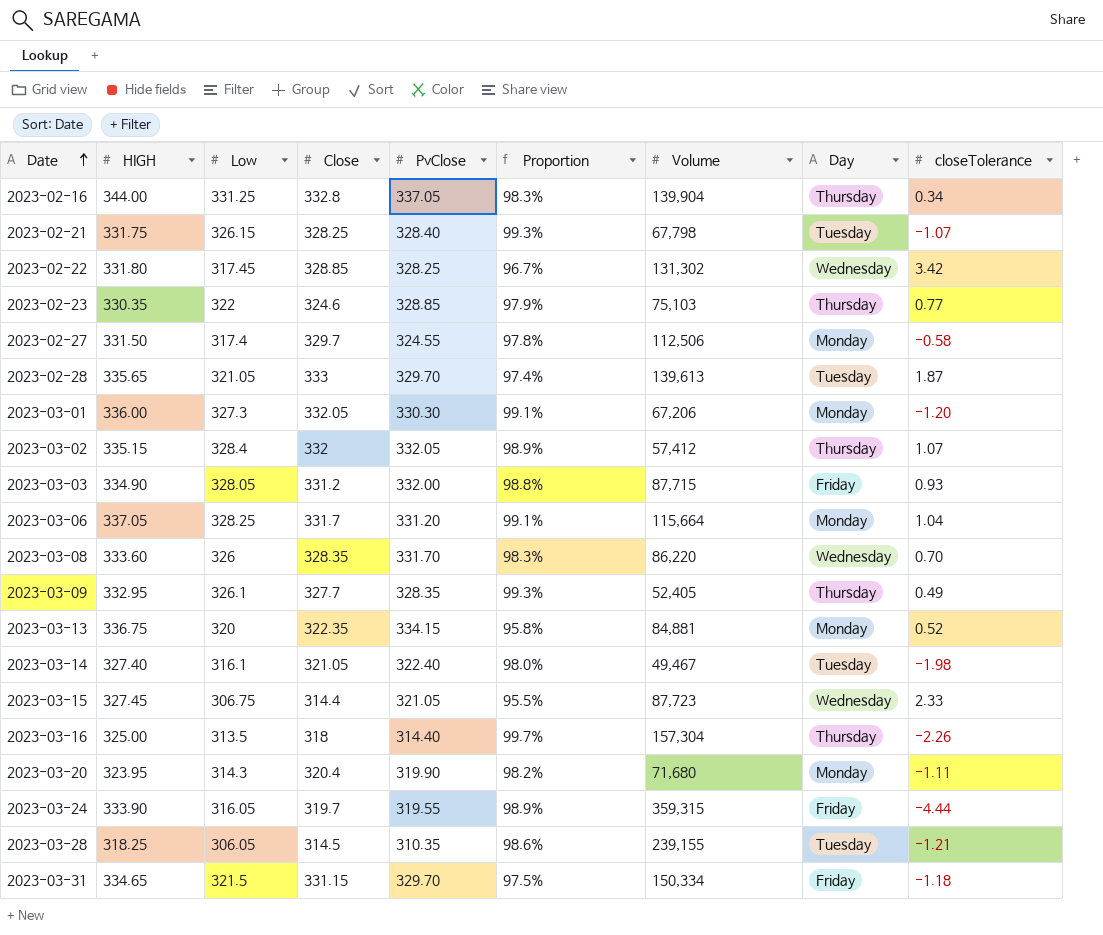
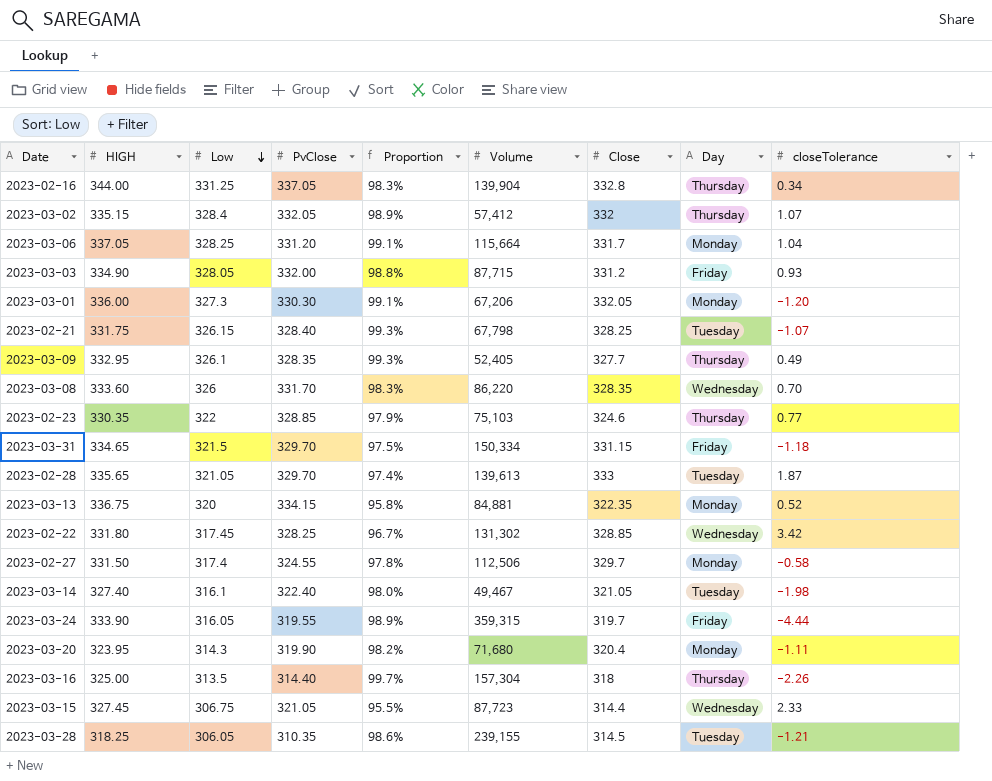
row order: Date ascending -> Low descending
column Close | position: 4 -> 7

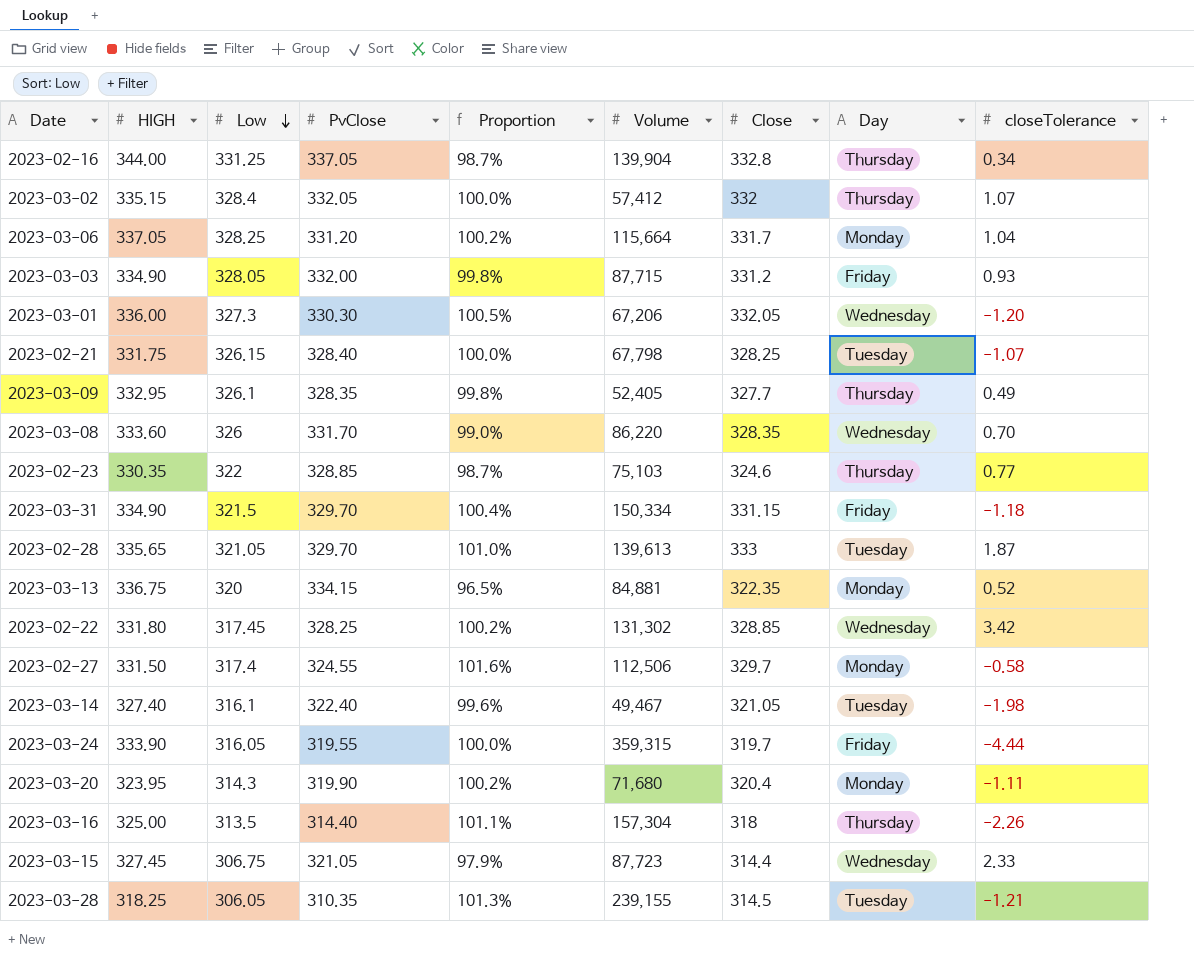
column Proportion | formula: [Low] / [PvClose] -> [Close] / [PvClose]
2023-03-01 | Day: Monday -> Wednesday
2023-03-31 | HIGH: 334.65 -> 334.90

